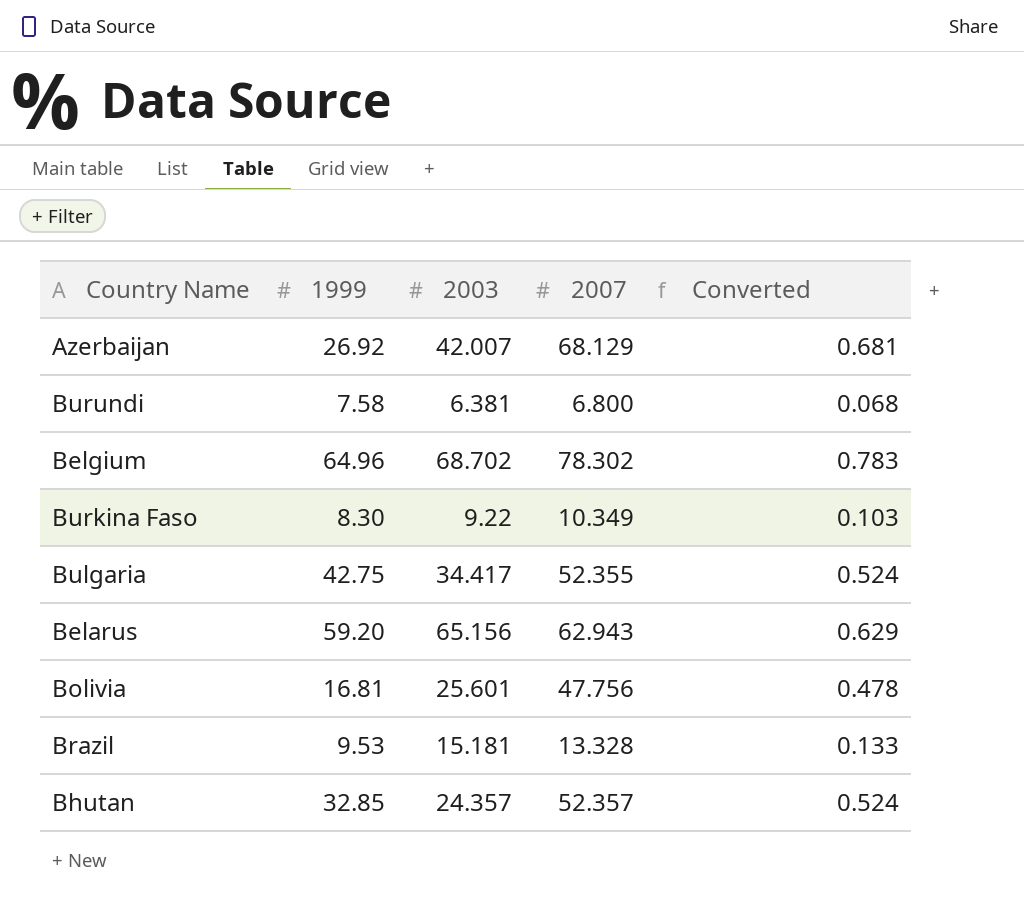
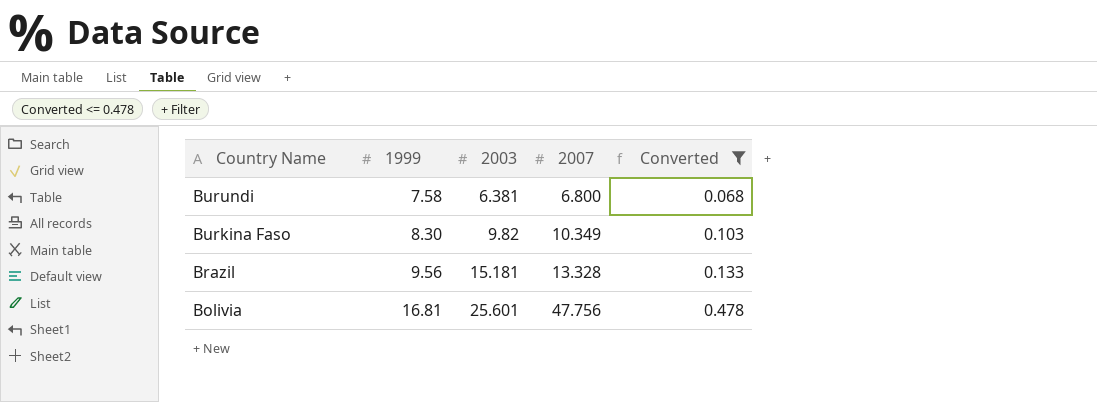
filter: none -> Converted <= 0.478
row order: none -> Country Name descending
Burkina Faso | 2003: 9.22 -> 9.82
Brazil | 1999: 9.53 -> 9.56

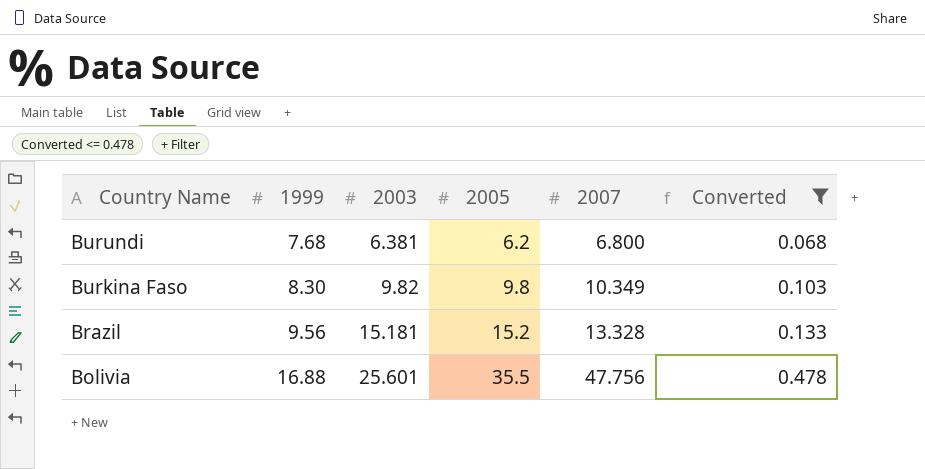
column 2005 | position: none -> 4
Burundi | 1999: 7.58 -> 7.68
Bolivia | 1999: 16.81 -> 16.88

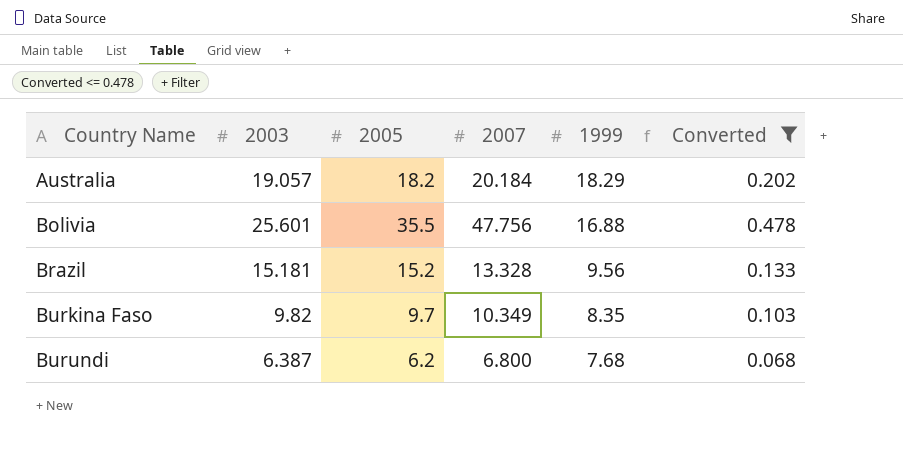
row order: Country Name descending -> Country Name ascending
column 1999 | position: 2 -> 5
row Australia: none -> 19.057 | 18.2 | 20.184 | 18.29 | 0.202
Burkina Faso | 2005: 9.8 -> 9.7
Burkina Faso | 1999: 8.30 -> 8.35
Burundi | 2003: 6.381 -> 6.387

